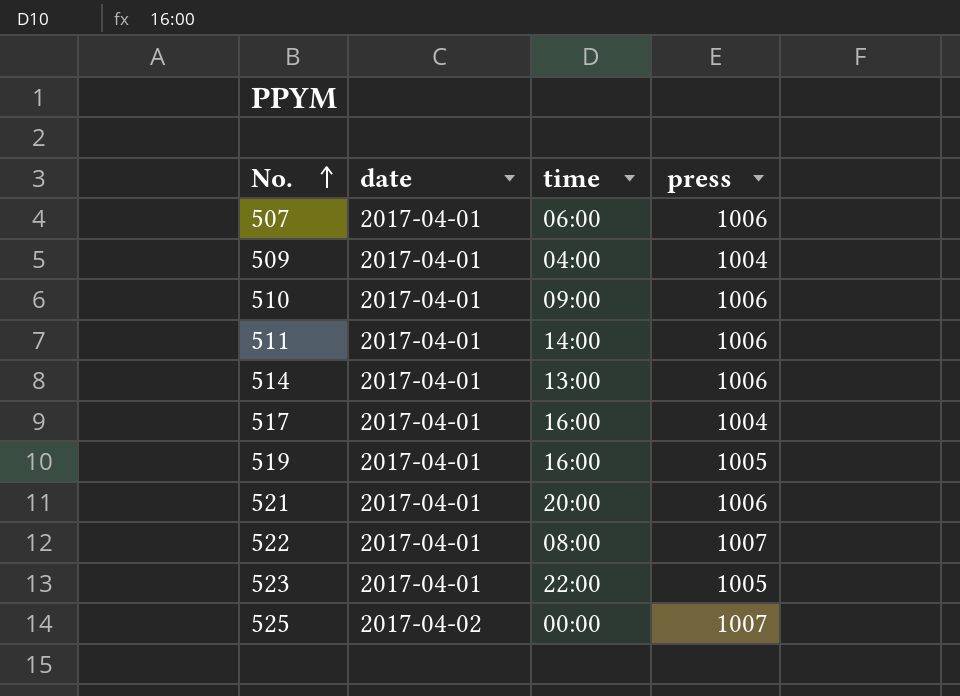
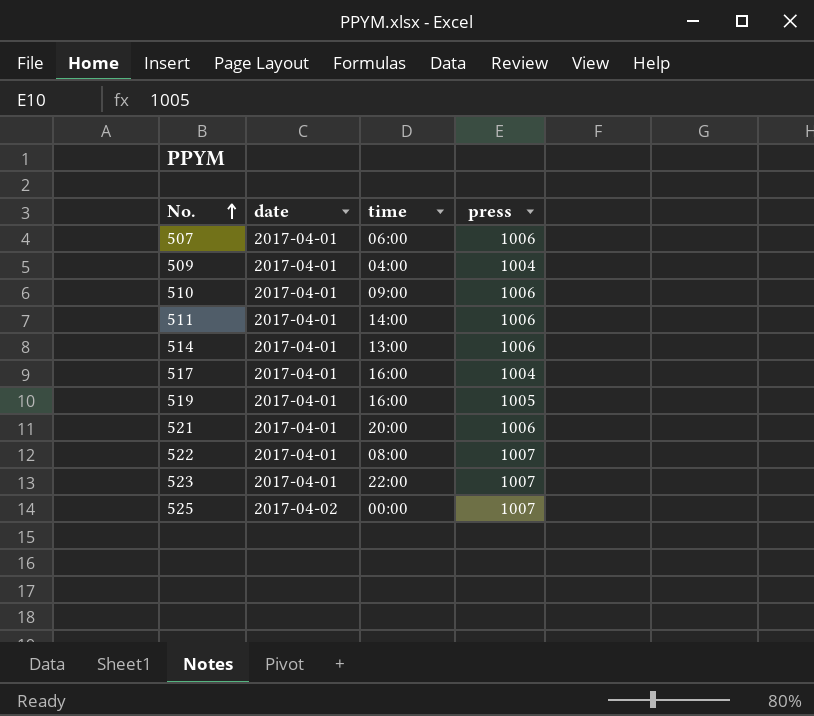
523 | press: 1005 -> 1007

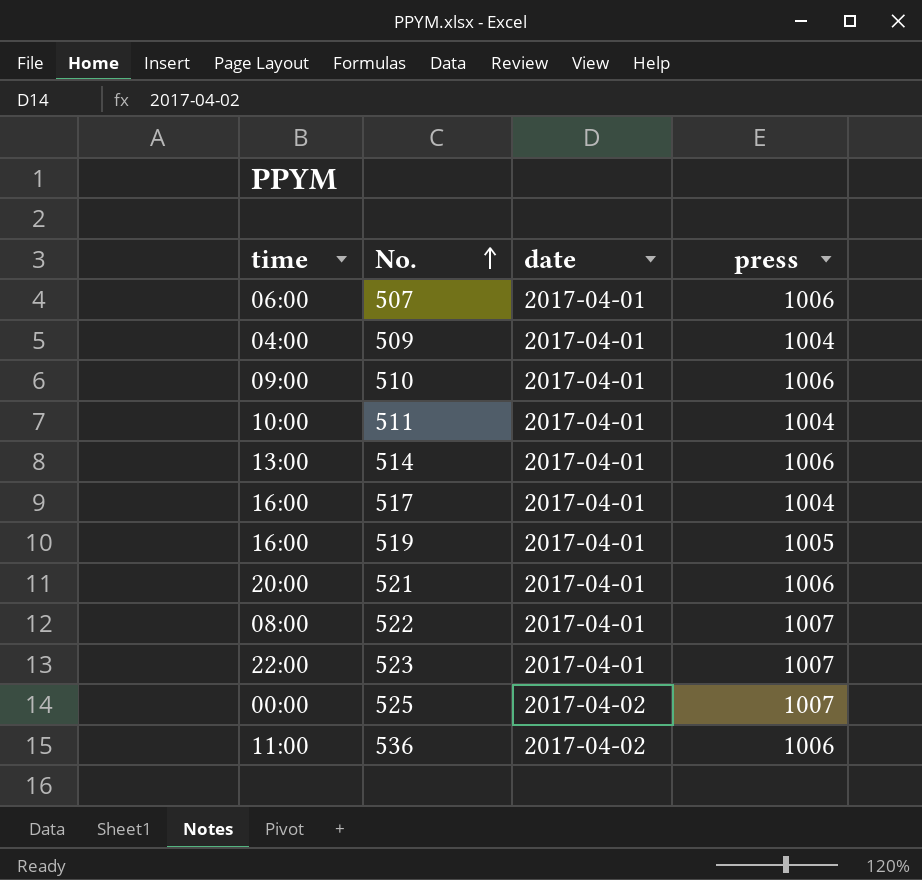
column time | position: 3 -> 1
511 | time: 14:00 -> 10:00
511 | press: 1006 -> 1004
row 536: none -> 11:00 | 2017-04-02 | 1006

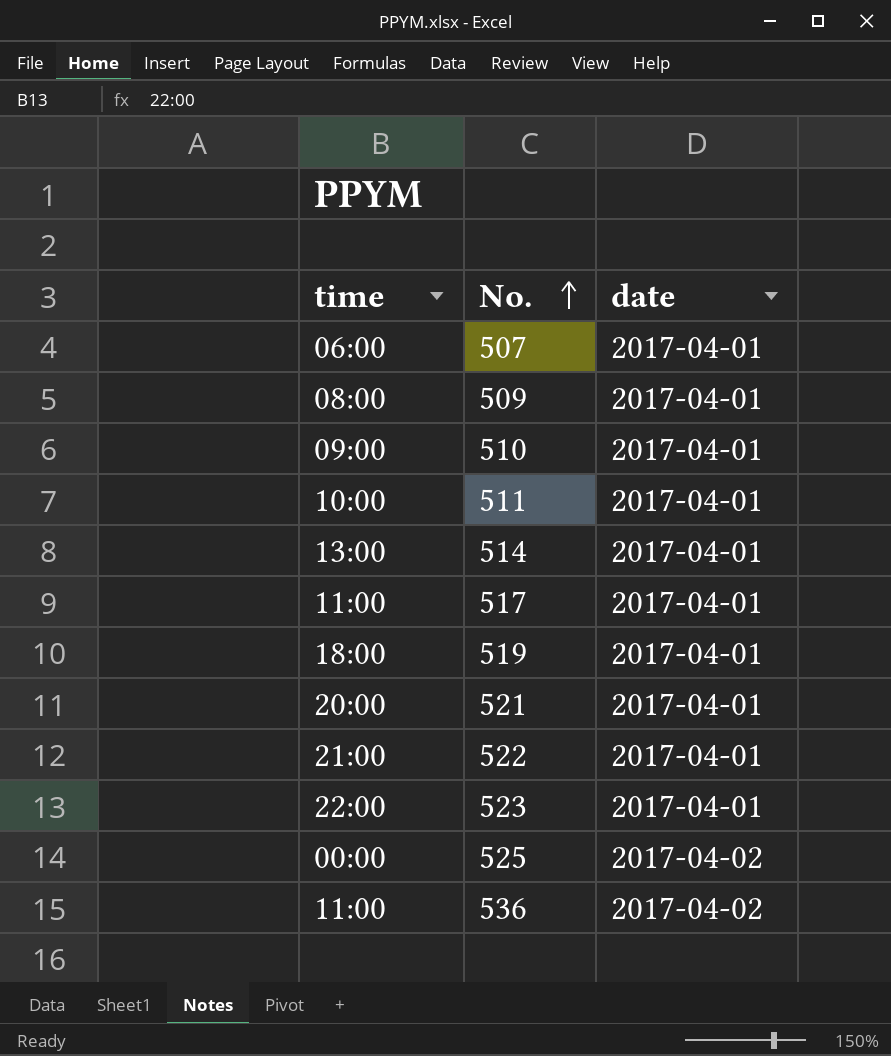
column press | position: 4 -> none
509 | time: 04:00 -> 08:00
517 | time: 16:00 -> 11:00
519 | time: 16:00 -> 18:00
522 | time: 08:00 -> 21:00

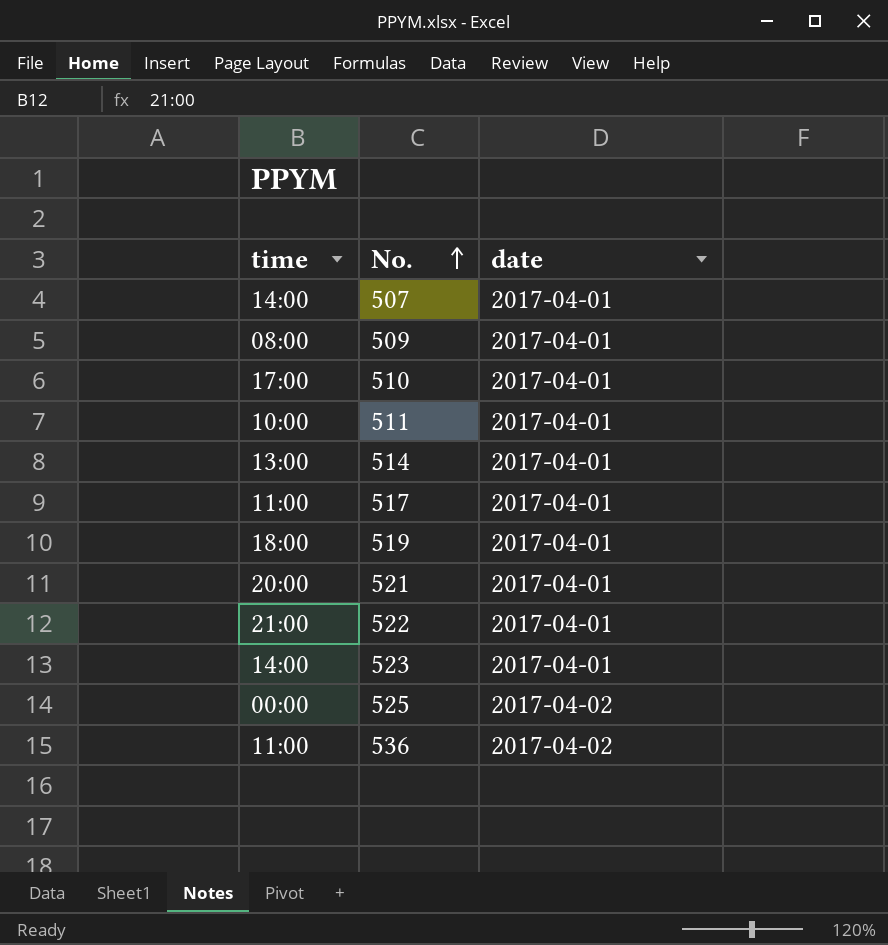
507 | time: 06:00 -> 14:00
510 | time: 09:00 -> 17:00
523 | time: 22:00 -> 14:00

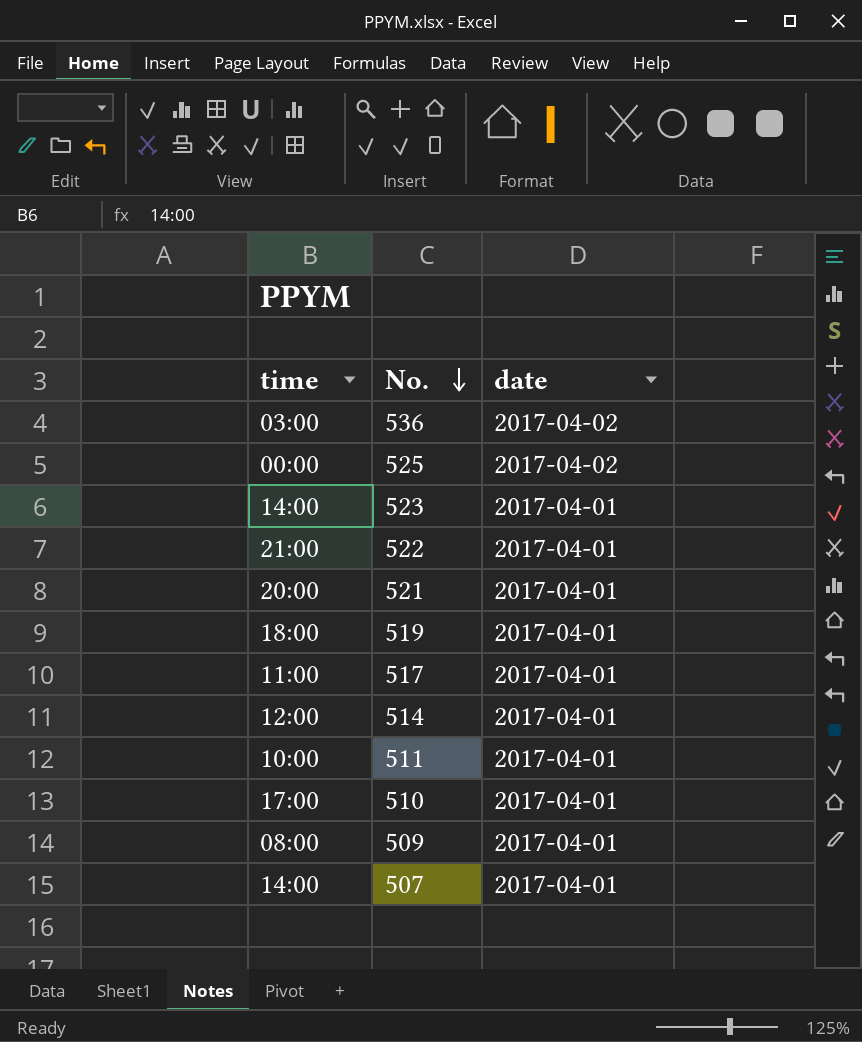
row order: No. ascending -> No. descending
536 | time: 11:00 -> 03:00
514 | time: 13:00 -> 12:00

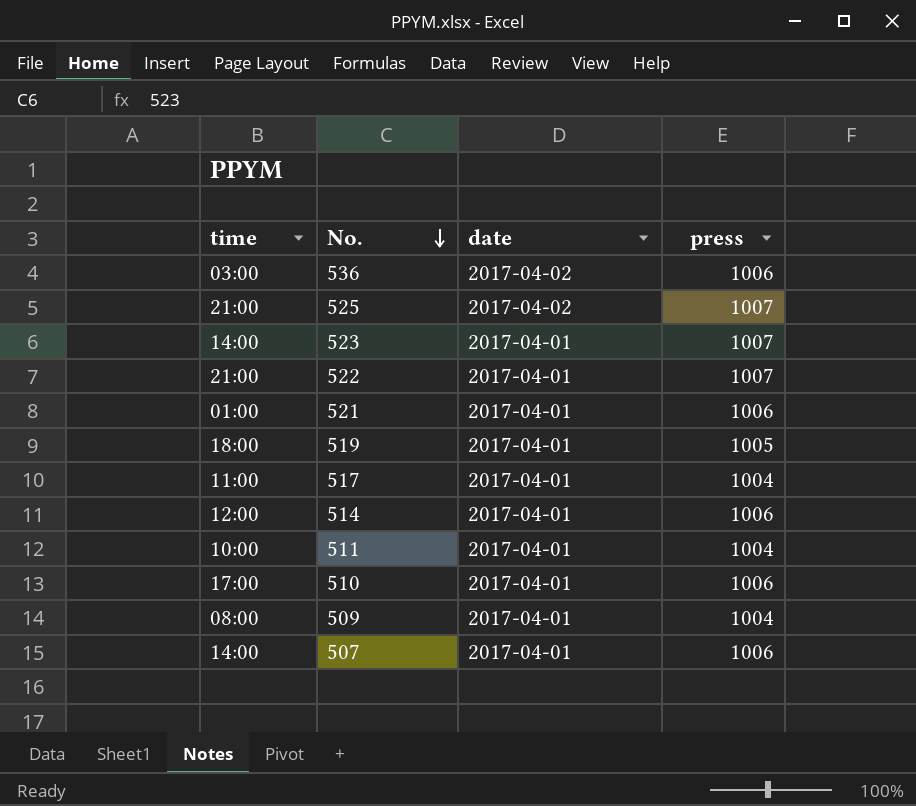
column press | position: none -> 4
525 | time: 00:00 -> 21:00
521 | time: 20:00 -> 01:00

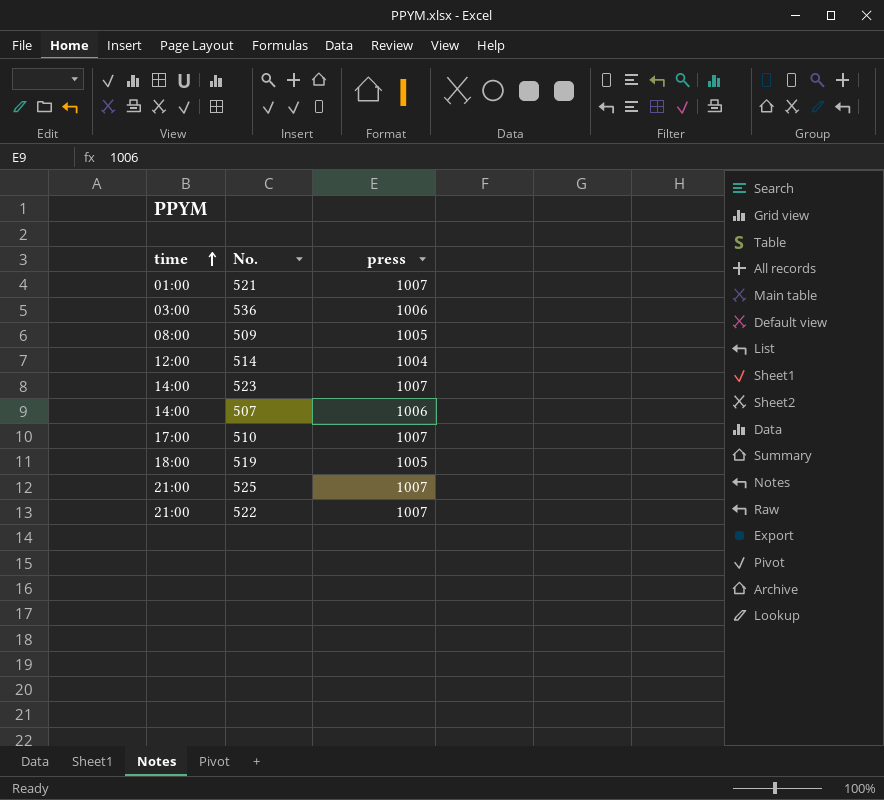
row order: No. descending -> time ascending
column date | position: 3 -> none
row 517: 11:00 | 2017-04-01 | 1004 -> none
row 511: 10:00 | 2017-04-01 | 1004 -> none
521 | press: 1006 -> 1007
509 | press: 1004 -> 1005
514 | press: 1006 -> 1004
510 | press: 1006 -> 1007

